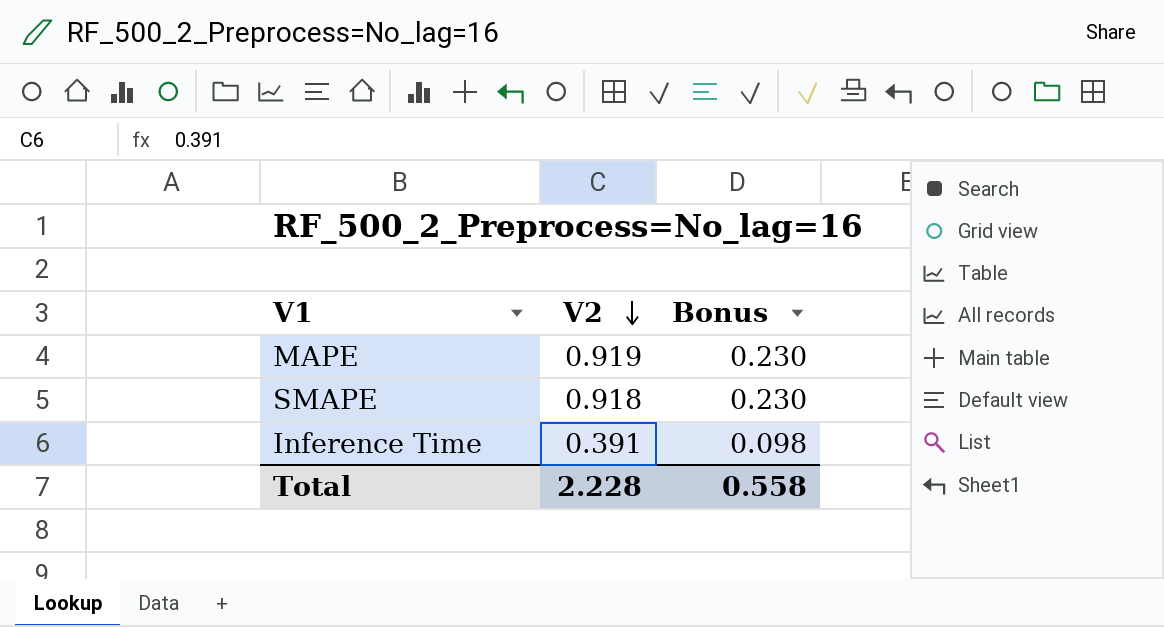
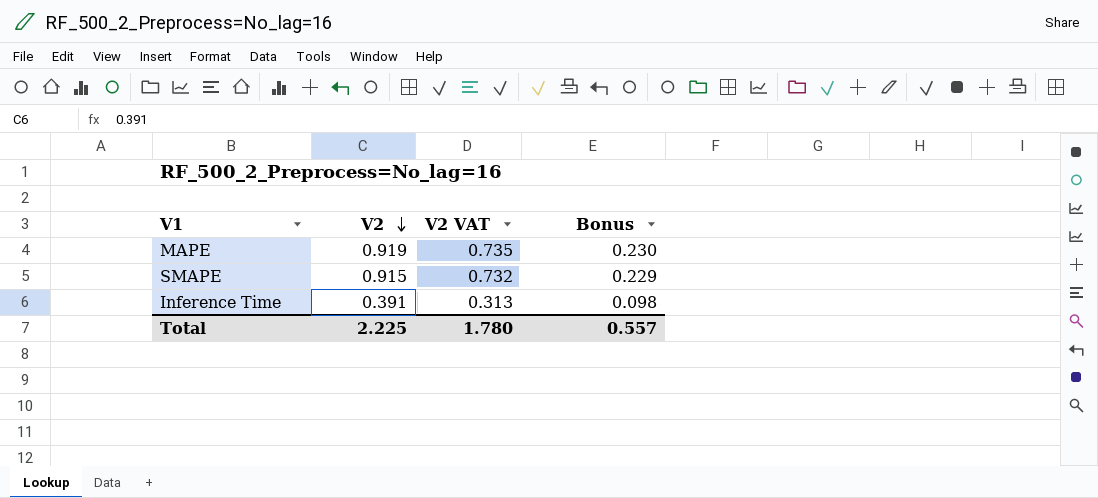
column V2 VAT | formula: none -> [V2] * 0.8
SMAPE | V2: 0.918 -> 0.915
SMAPE | Bonus: 0.230 -> 0.229
Total | V2: 2.228 -> 2.225
Total | Bonus: 0.558 -> 0.557

